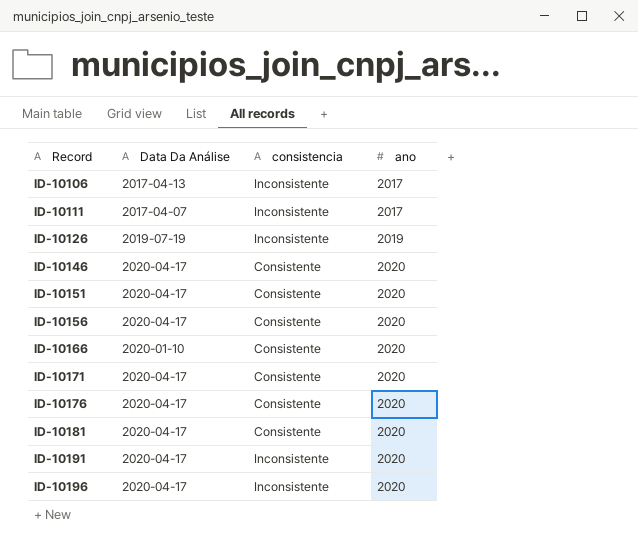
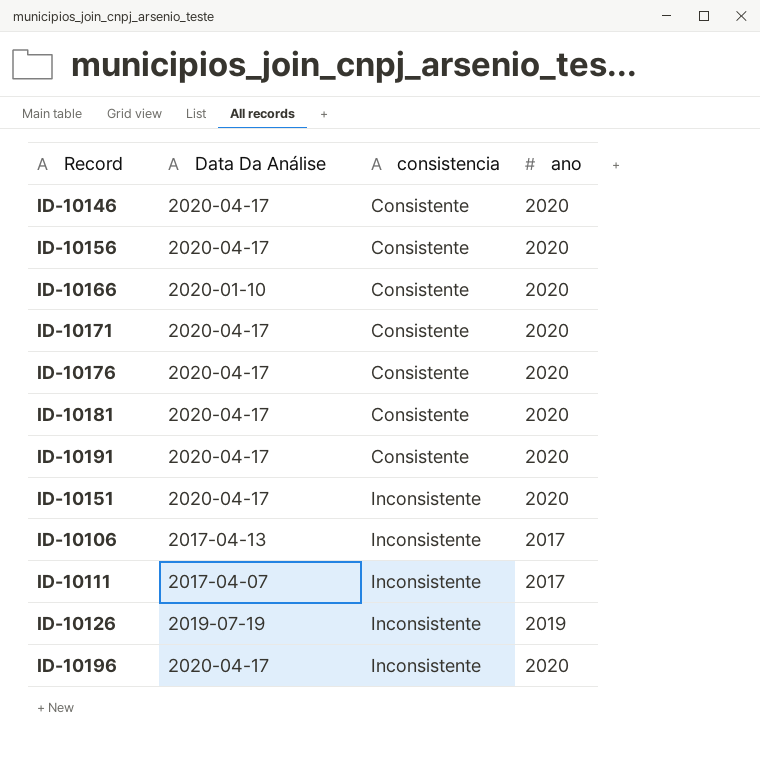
row order: Record ascending -> consistencia ascending
ID-10191 | consistencia: Inconsistente -> Consistente
ID-10151 | consistencia: Consistente -> Inconsistente

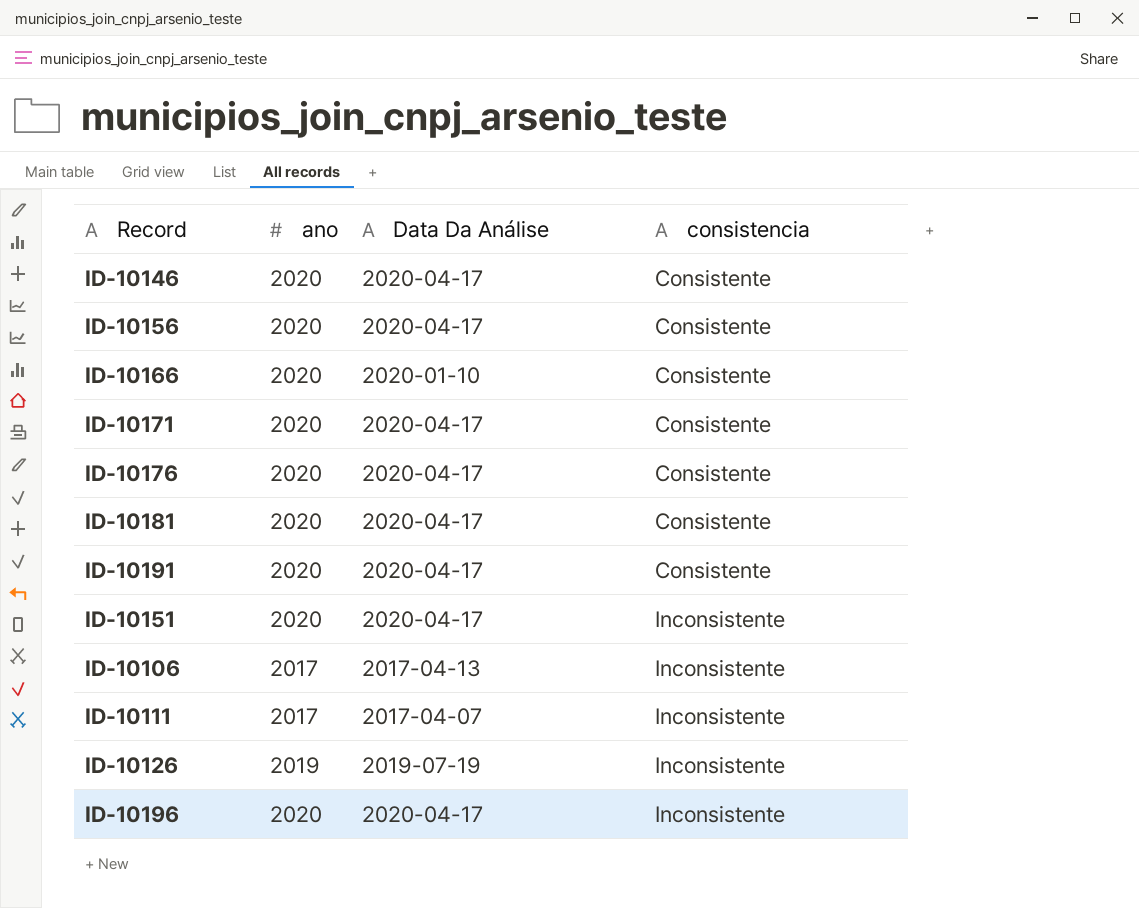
column ano | position: 4 -> 2

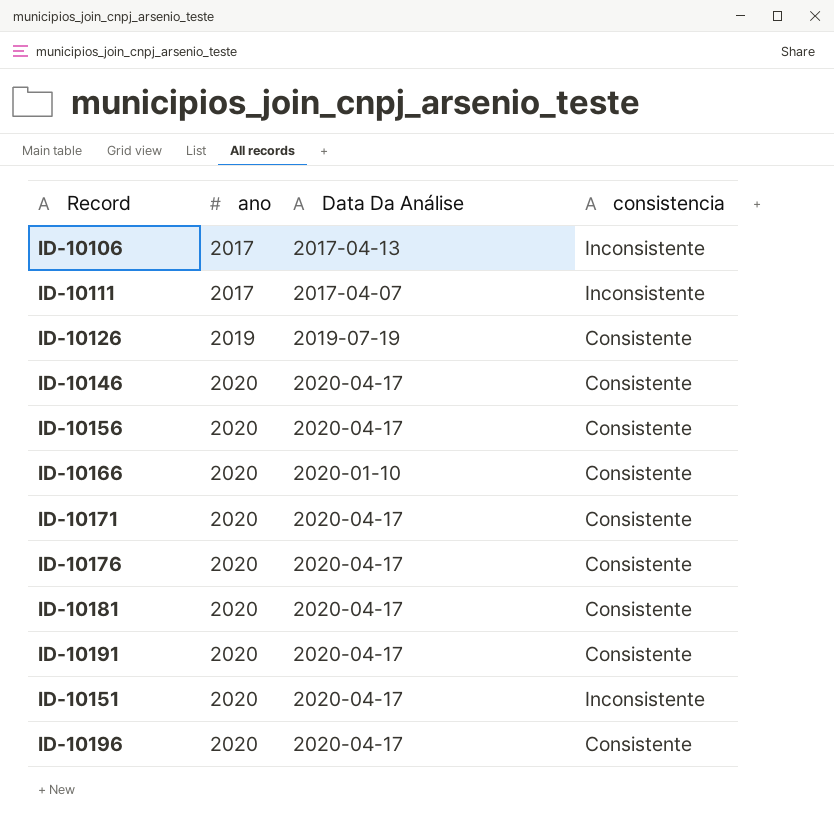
row order: consistencia ascending -> ano ascending
ID-10126 | consistencia: Inconsistente -> Consistente
ID-10196 | consistencia: Inconsistente -> Consistente

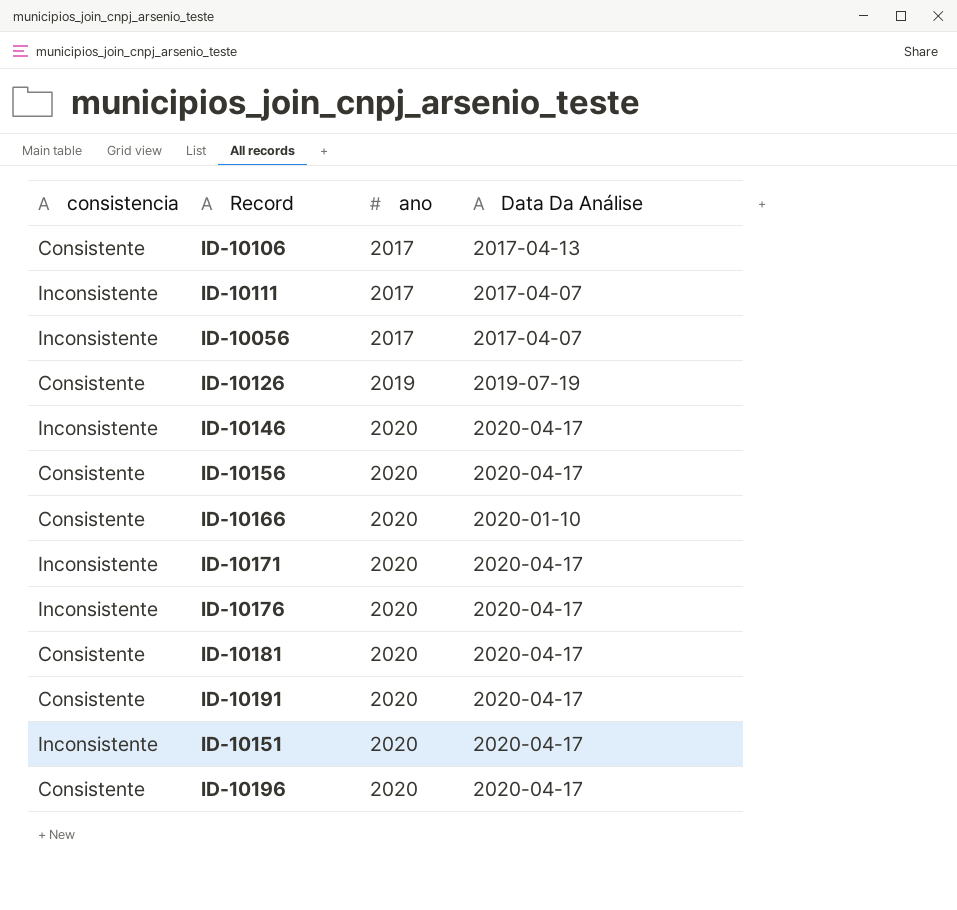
column consistencia | position: 4 -> 1
ID-10106 | consistencia: Inconsistente -> Consistente
row ID-10056: none -> Inconsistente | 2017 | 2017-04-07
ID-10146 | consistencia: Consistente -> Inconsistente
ID-10171 | consistencia: Consistente -> Inconsistente
ID-10176 | consistencia: Consistente -> Inconsistente

